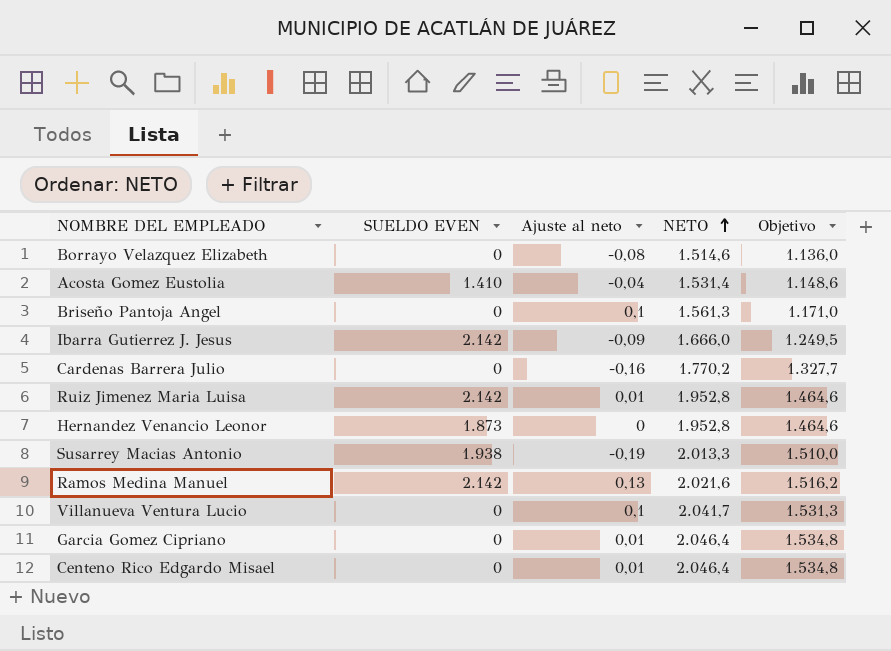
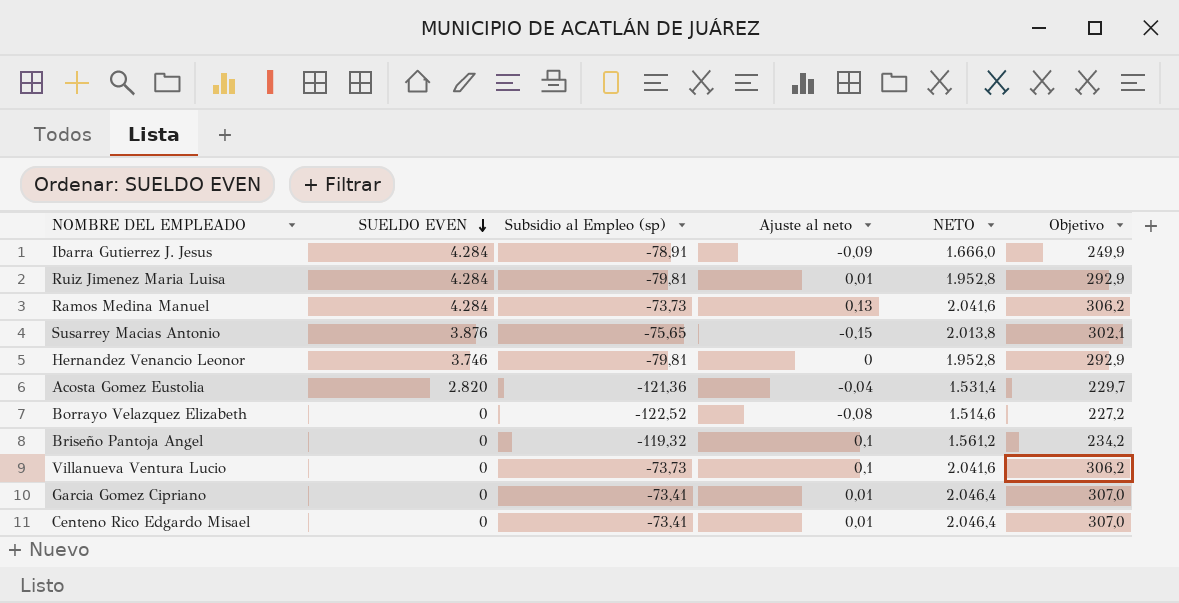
row order: NETO ascending -> SUELDO EVEN descending
column Subsidio al Empleo (sp) | position: none -> 3
column Objetivo | formula: [NETO] * 0,75 -> [NETO] * 0,15
row Cardenas Barrera Julio: 0 | -0,16 | 1.770,2 | 1.327,7 -> none
Ibarra Gutierrez J. Jesus | SUELDO EVEN: 2.142 -> 4.284
Ruiz Jimenez Maria Luisa | SUELDO EVEN: 2.142 -> 4.284
Ramos Medina Manuel | SUELDO EVEN: 2.142 -> 4.284
Ramos Medina Manuel | NETO: 2.021,6 -> 2.041,6
Susarrey Macias Antonio | SUELDO EVEN: 1.938 -> 3.876
Susarrey Macias Antonio | Ajuste al neto: -0,19 -> -0,15
Susarrey Macias Antonio | NETO: 2.013,3 -> 2.013,8
Hernandez Venancio Leonor | SUELDO EVEN: 1.873 -> 3.746
Acosta Gomez Eustolia | SUELDO EVEN: 1.410 -> 2.820
Briseño Pantoja Angel | NETO: 1.561,3 -> 1.561,2
Villanueva Ventura Lucio | NETO: 2.041,7 -> 2.041,6

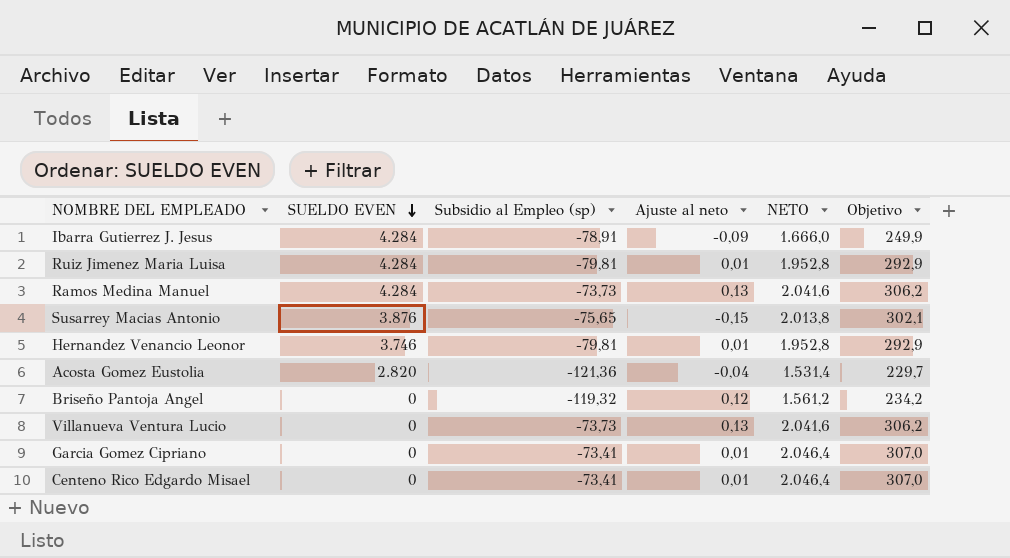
row Borrayo Velazquez Elizabeth: 0 | -122,52 | -0,08 | 1.514,6 | 227,2 -> none
Hernandez Venancio Leonor | Ajuste al neto: 0 -> 0,01
Briseño Pantoja Angel | Ajuste al neto: 0,1 -> 0,12
Villanueva Ventura Lucio | Ajuste al neto: 0,1 -> 0,13

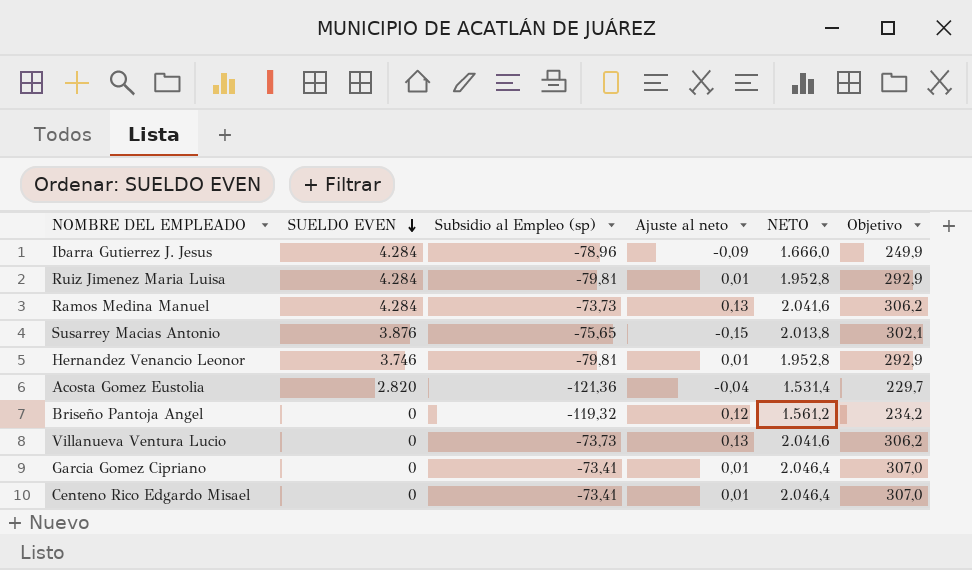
Ibarra Gutierrez J. Jesus | Subsidio al Empleo (sp): -78,91 -> -78,96

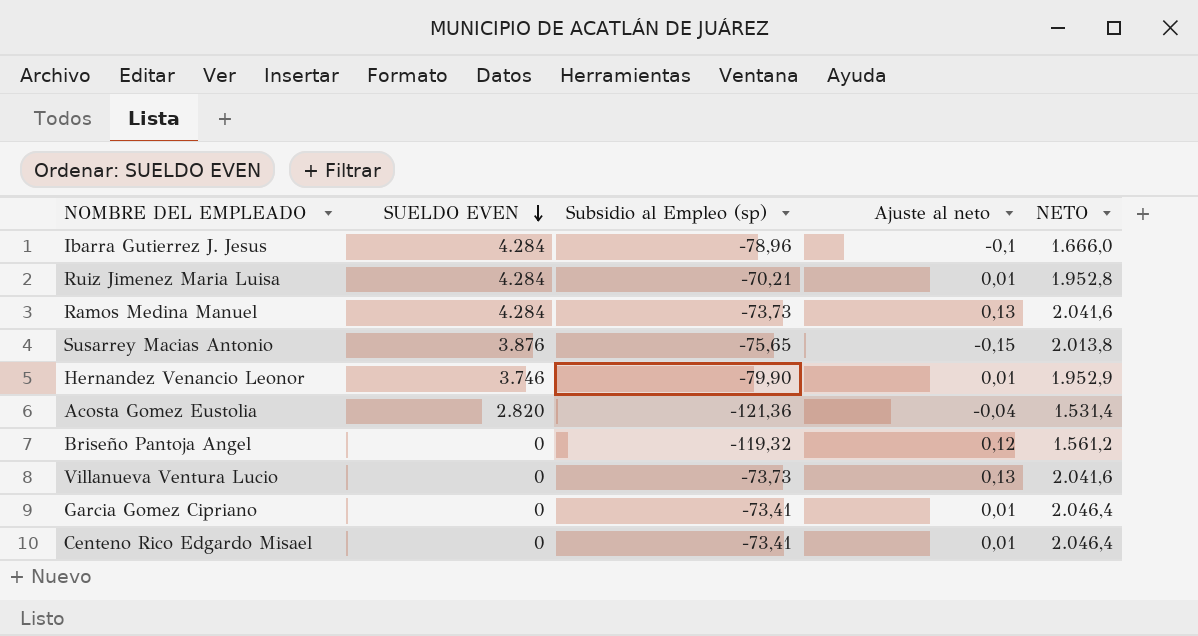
column Objetivo | formula: [NETO] * 0,15 -> none
Ibarra Gutierrez J. Jesus | Ajuste al neto: -0,09 -> -0,1
Ruiz Jimenez Maria Luisa | Subsidio al Empleo (sp): -79,81 -> -70,21
Hernandez Venancio Leonor | Subsidio al Empleo (sp): -79,81 -> -79,90
Hernandez Venancio Leonor | NETO: 1.952,8 -> 1.952,9

